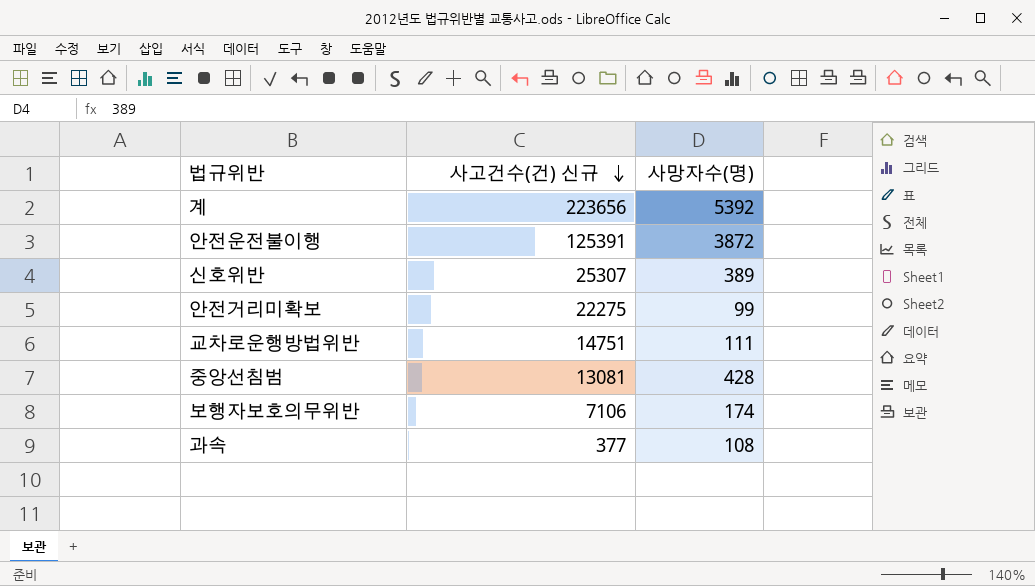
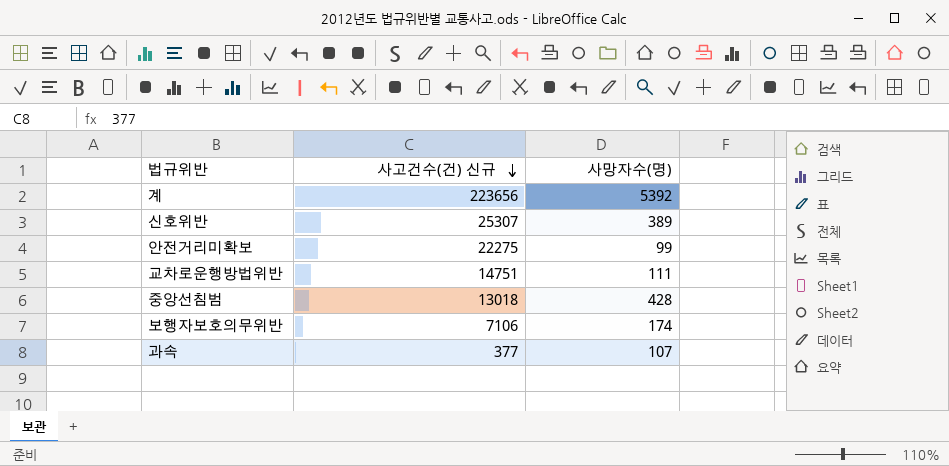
row 안전운전불이행: 125391 | 3872 -> none
중앙선침범 | 사고건수(건) 신규: 13081 -> 13018
과속 | 사망자수(명): 108 -> 107

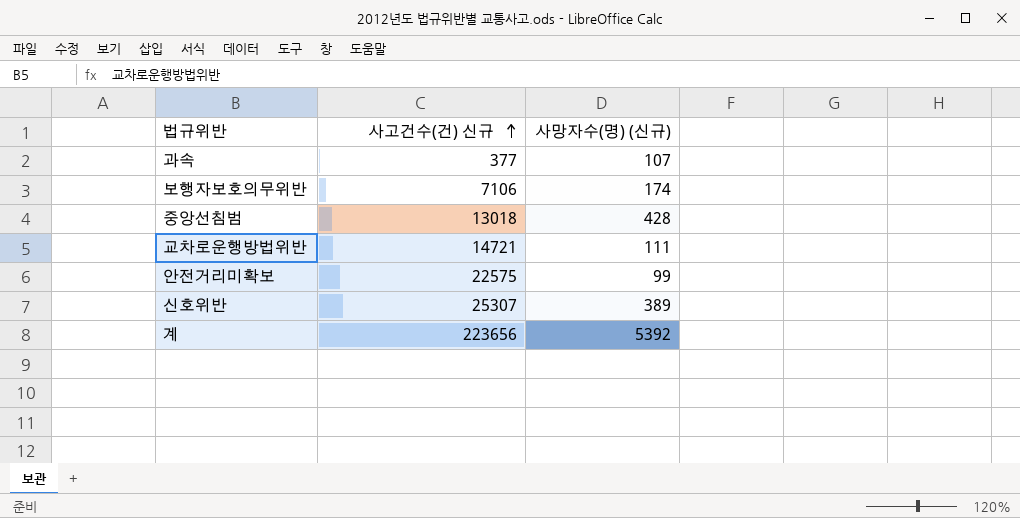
row order: 사고건수(건) 신규 descending -> 사고건수(건) 신규 ascending
column name: 사망자수(명) -> 사망자수(명) (신규)
교차로운행방법위반 | 사고건수(건) 신규: 14751 -> 14721
안전거리미확보 | 사고건수(건) 신규: 22275 -> 22575

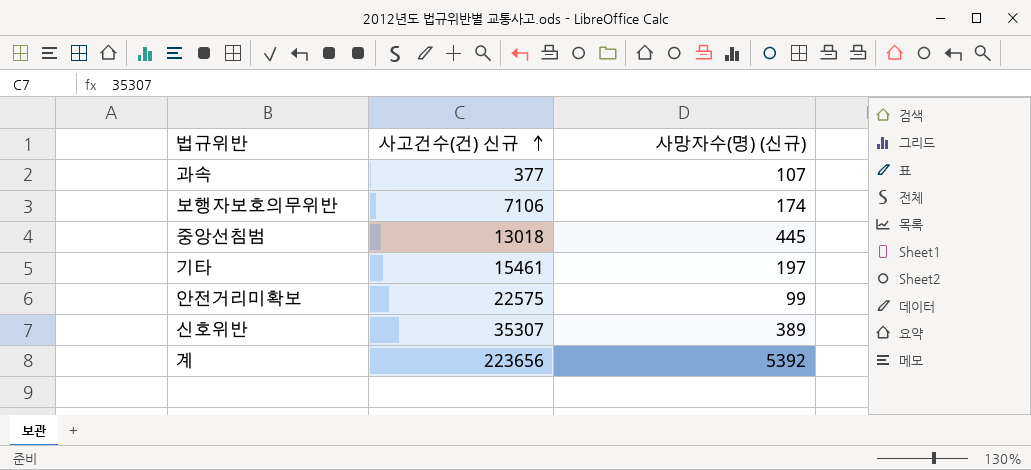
row 교차로운행방법위반: 14721 | 111 -> none
중앙선침범 | 사망자수(명) (신규): 428 -> 445
row 기타: none -> 15461 | 197
신호위반 | 사고건수(건) 신규: 25307 -> 35307

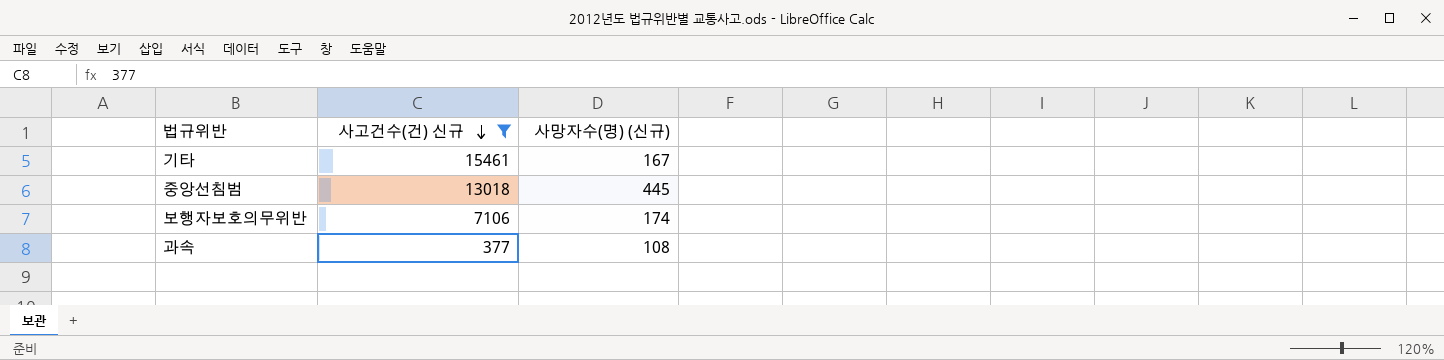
filter: none -> 사고건수(건) 신규 <= 15461
row order: 사고건수(건) 신규 ascending -> 사고건수(건) 신규 descending
기타 | 사망자수(명) (신규): 197 -> 167
과속 | 사망자수(명) (신규): 107 -> 108

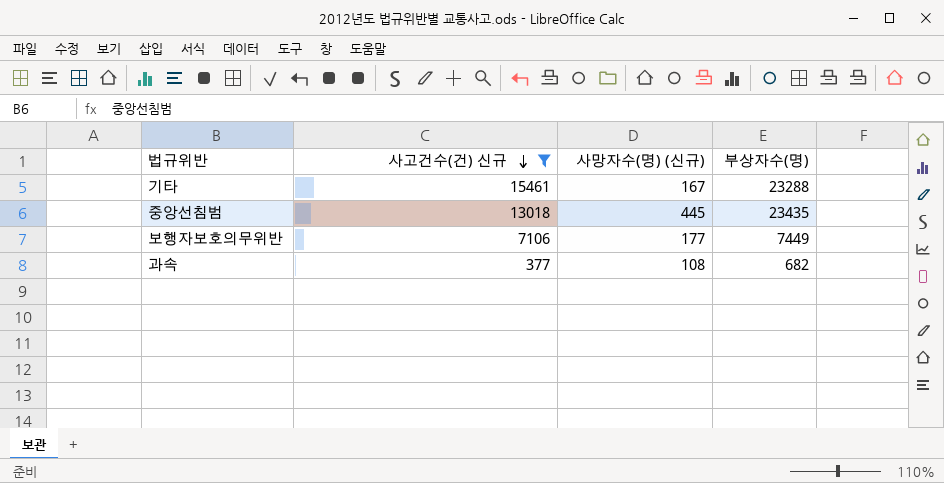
column 부상자수(명) | position: none -> 4
보행자보호의무위반 | 사망자수(명) (신규): 174 -> 177

